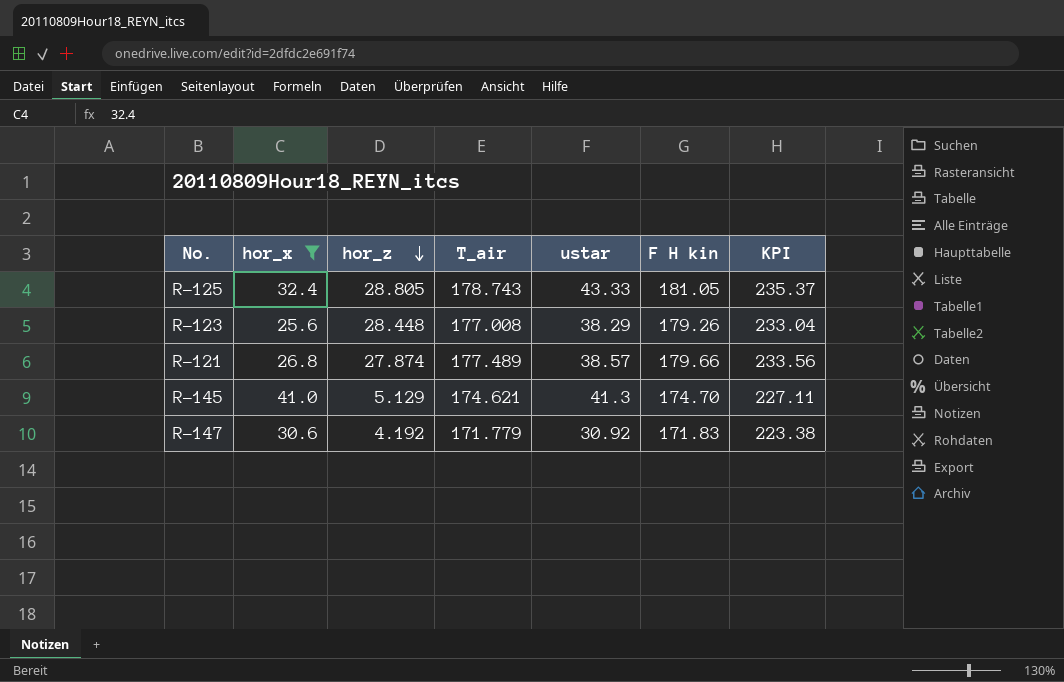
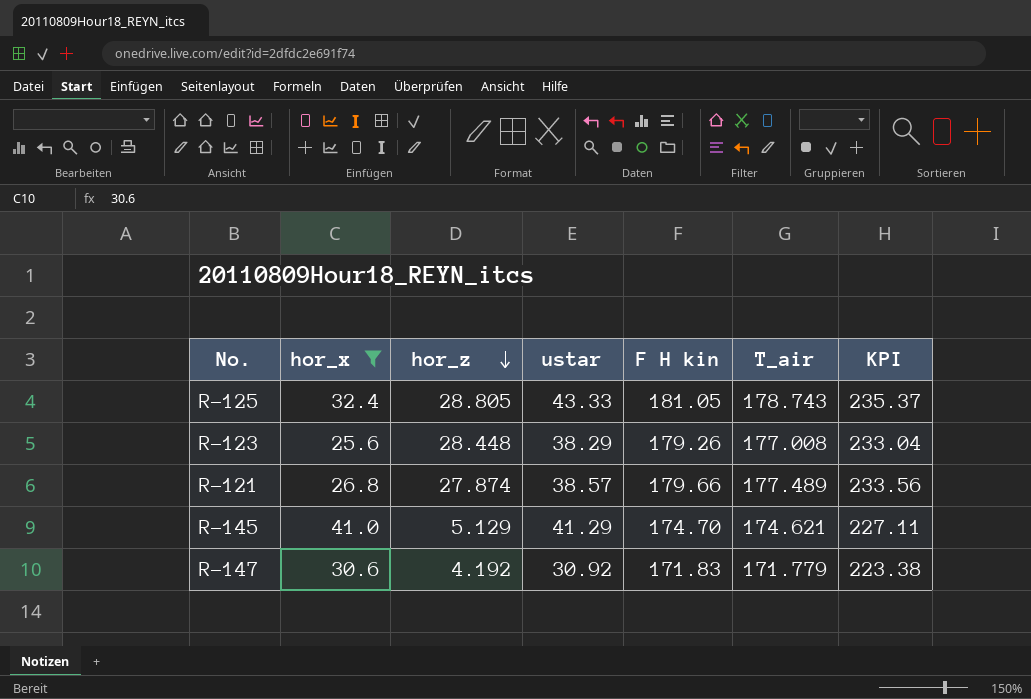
column T_air | position: 4 -> 6
R-145 | ustar: 41.3 -> 41.29

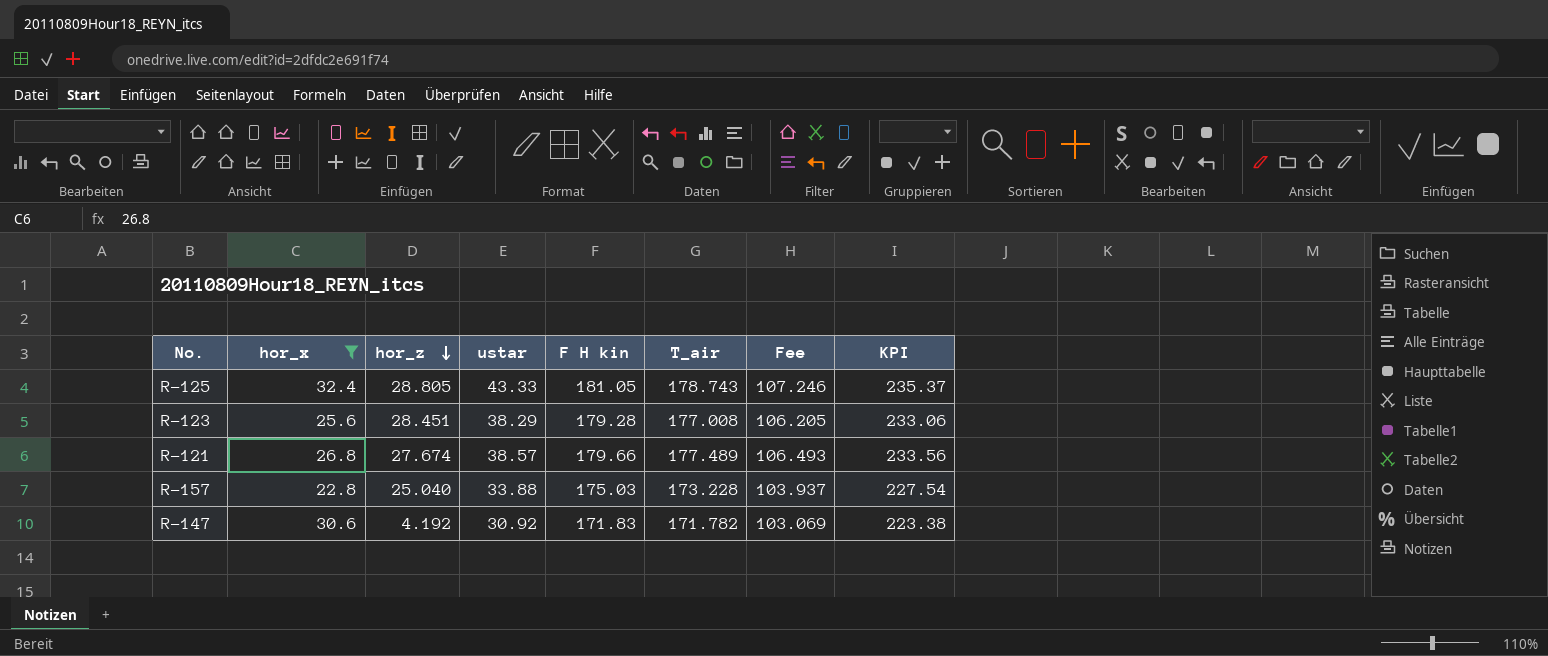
column Fee | formula: none -> [T_air] * 0.6
row R-145: 41.0 | 5.129 | 41.29 | 174.70 | 174.621 | 227.11 -> none
R-123 | hor_z: 28.448 -> 28.451
R-123 | F H kin: 179.26 -> 179.28
R-123 | KPI: 233.04 -> 233.06
R-121 | hor_z: 27.874 -> 27.674
row R-157: none -> 22.8 | 25.040 | 33.88 | 175.03 | 173.228 | 103.937 | 227.54
R-147 | T_air: 171.779 -> 171.782

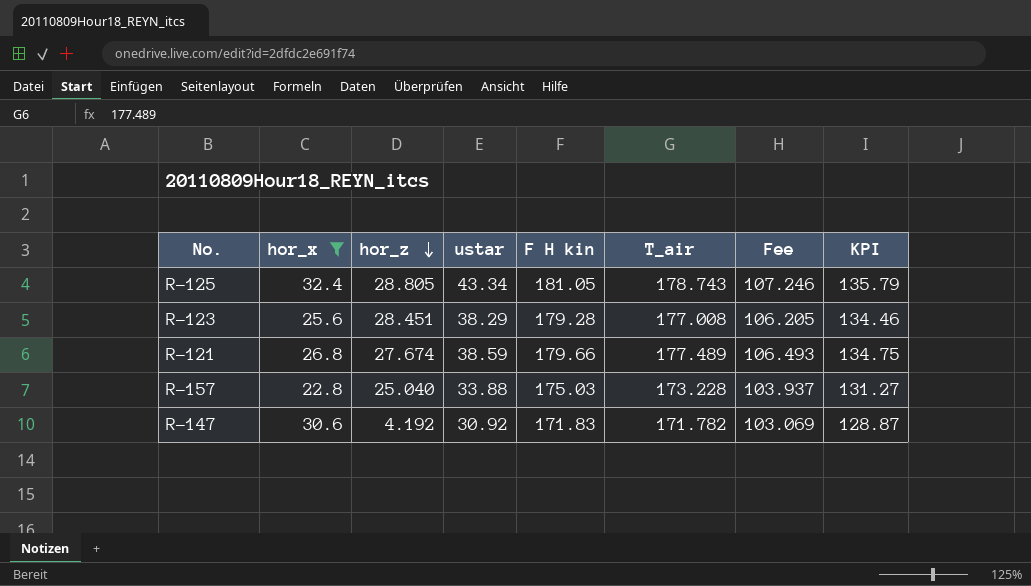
column KPI | formula: [F H kin] * 1.3 -> [F H kin] * 0.75
R-125 | ustar: 43.33 -> 43.34
R-121 | ustar: 38.57 -> 38.59

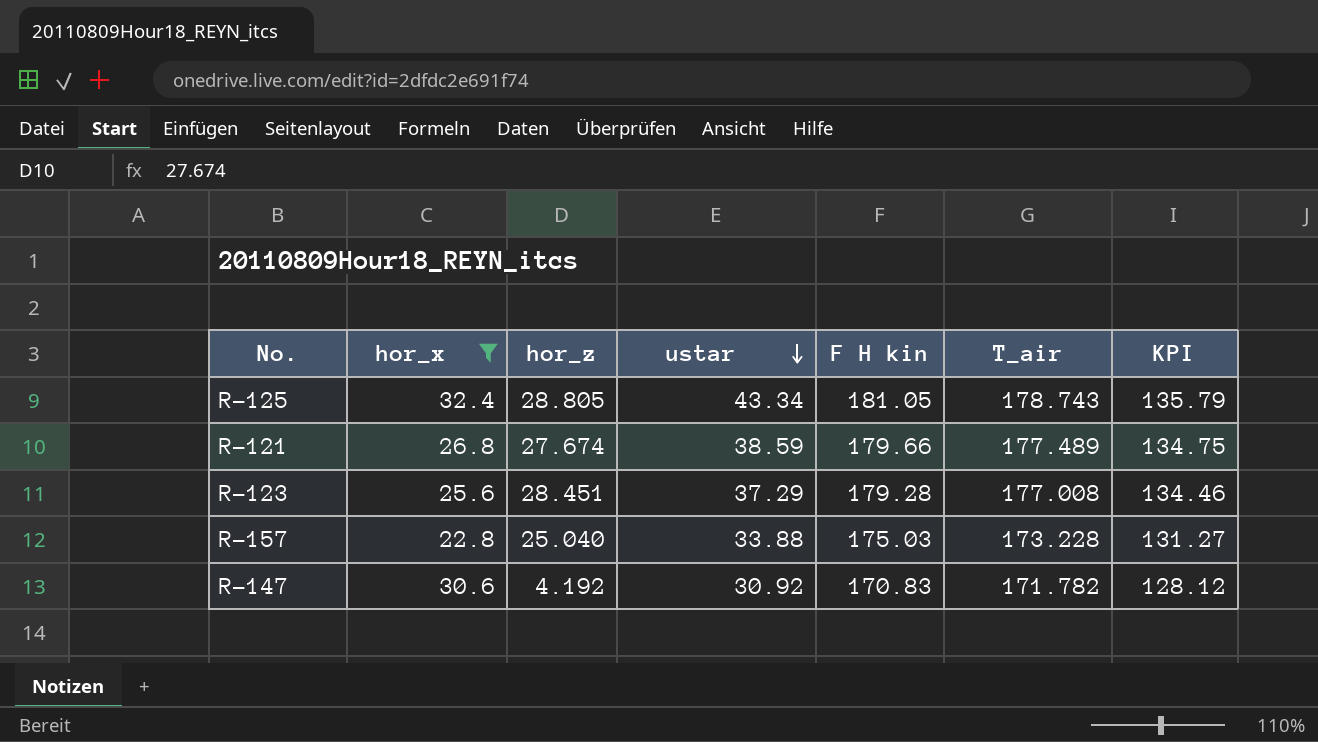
row order: hor_z descending -> ustar descending
column Fee | formula: [T_air] * 0.6 -> none
R-123 | ustar: 38.29 -> 37.29
R-147 | F H kin: 171.83 -> 170.83
R-147 | KPI: 128.87 -> 128.12

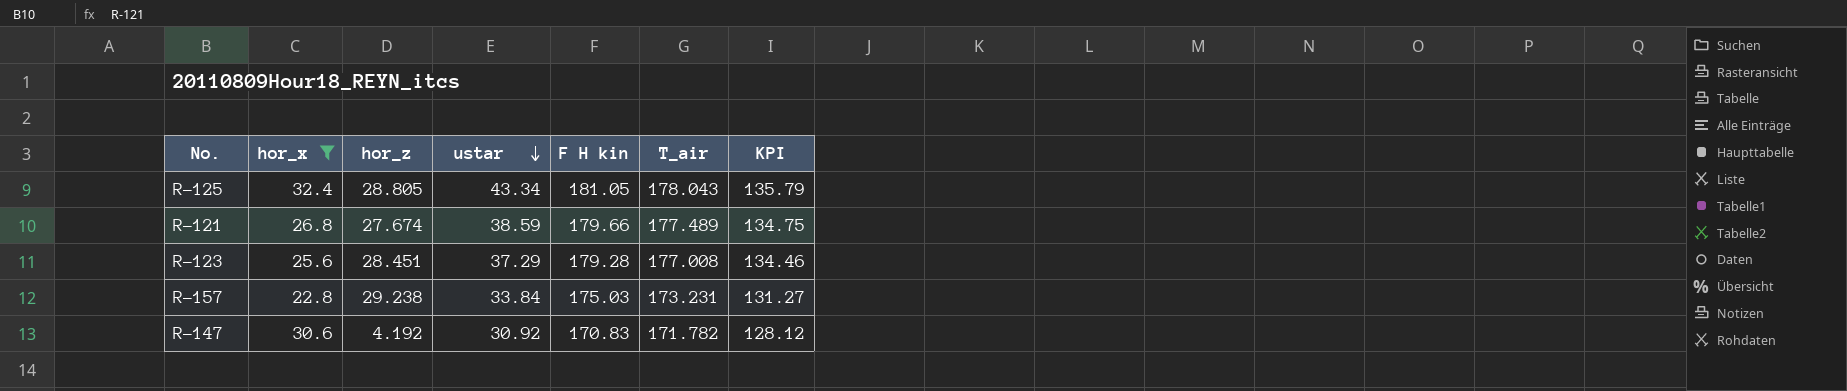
R-125 | T_air: 178.743 -> 178.043
R-157 | hor_z: 25.040 -> 29.238
R-157 | ustar: 33.88 -> 33.84
R-157 | T_air: 173.228 -> 173.231

